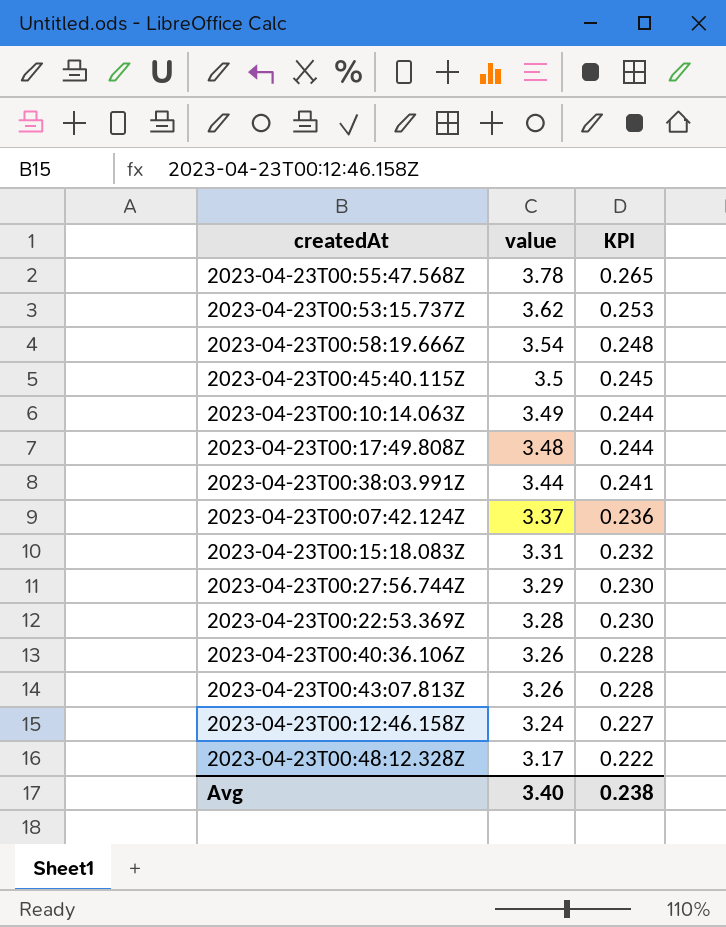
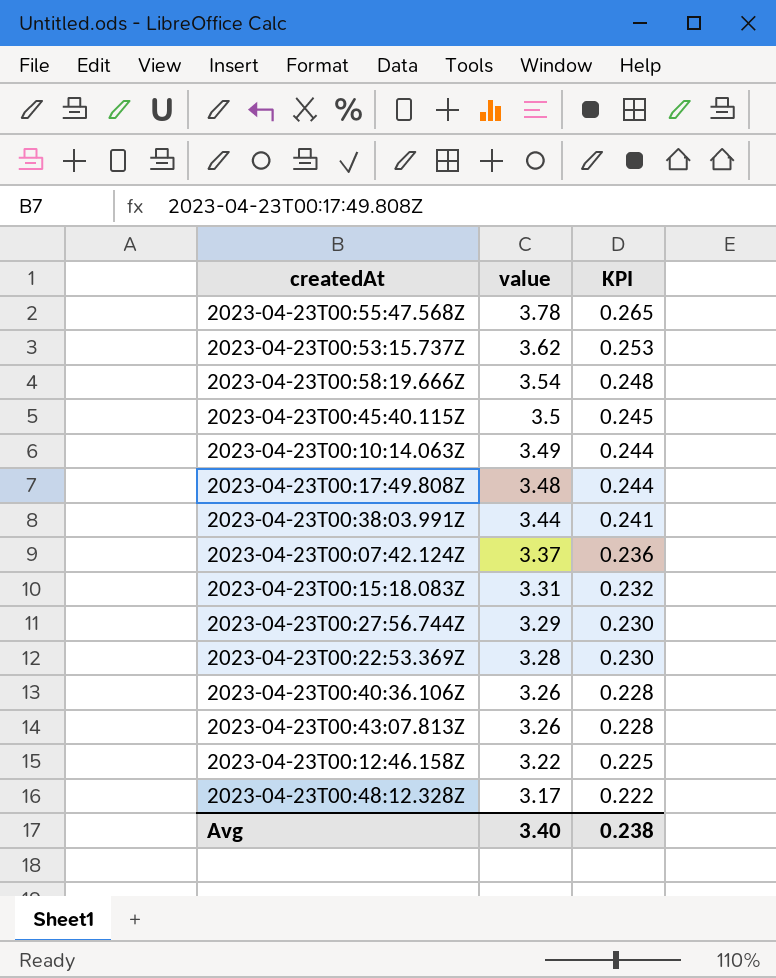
2023-04-23T00:12:46.158Z | value: 3.24 -> 3.22
2023-04-23T00:12:46.158Z | KPI: 0.227 -> 0.225

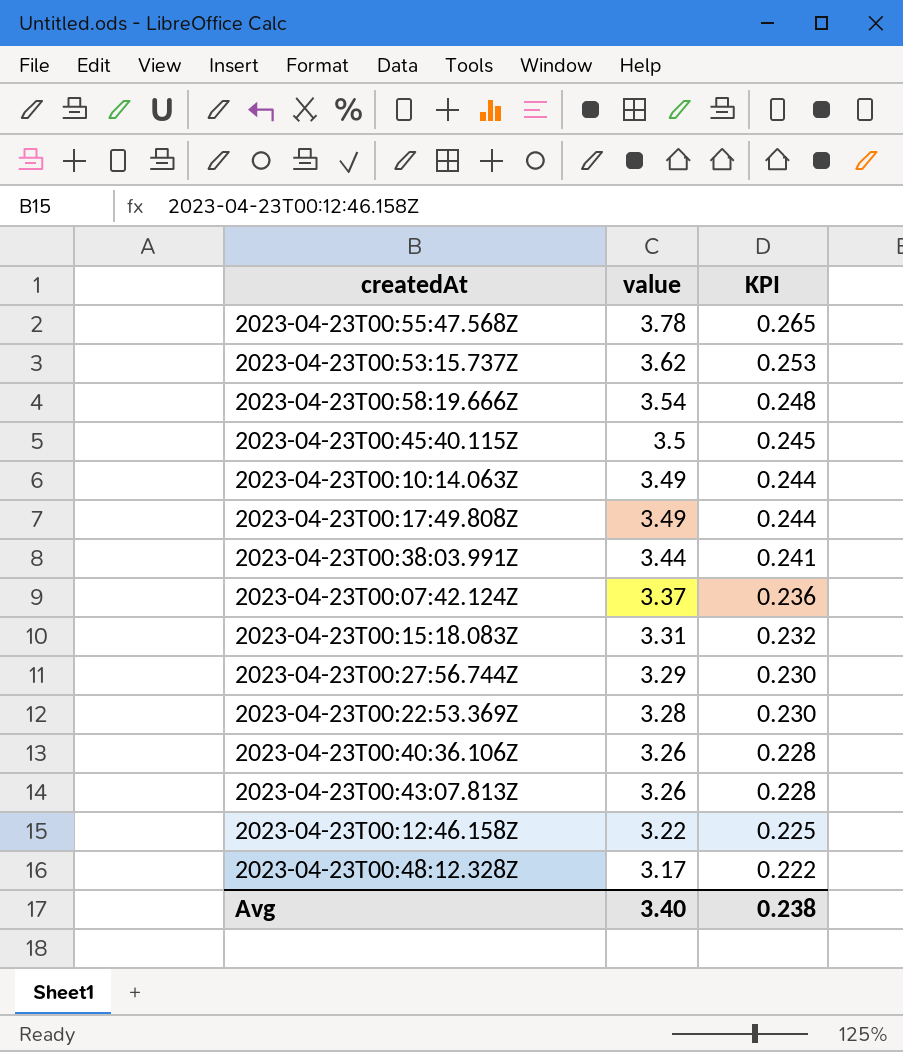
2023-04-23T00:17:49.808Z | value: 3.48 -> 3.49

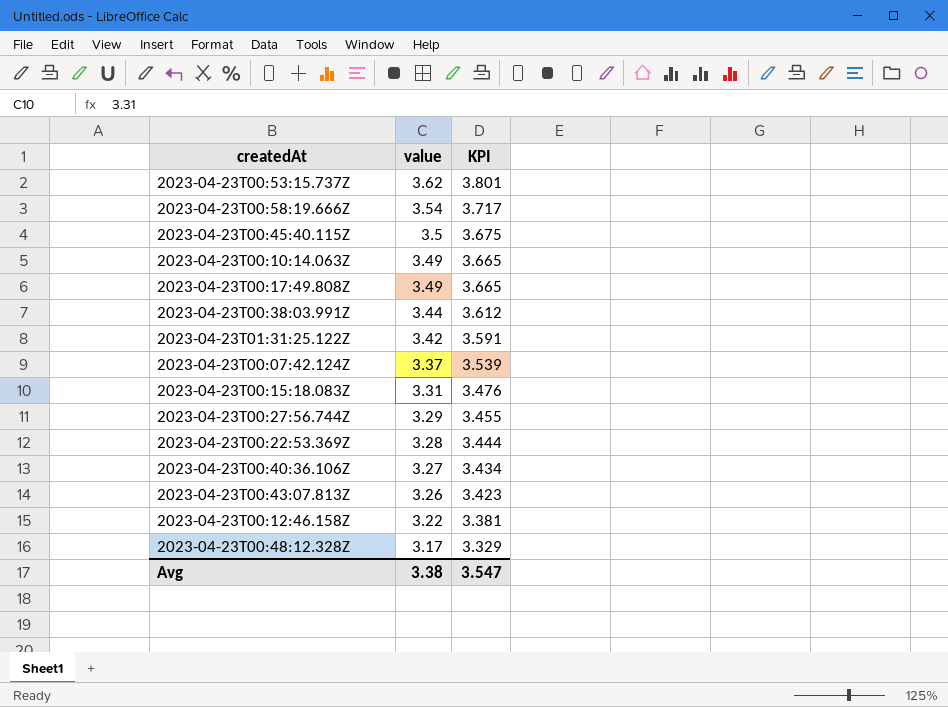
column KPI | formula: [value] * 0.07 -> [value] * 1.05
row 2023-04-23T00:55:47.568Z: 3.78 | 0.265 -> none
row 2023-04-23T01:31:25.122Z: none -> 3.42 | 3.591
2023-04-23T00:40:36.106Z | value: 3.26 -> 3.27
Avg | value: 3.40 -> 3.38
Avg | KPI: 0.238 -> 3.547

